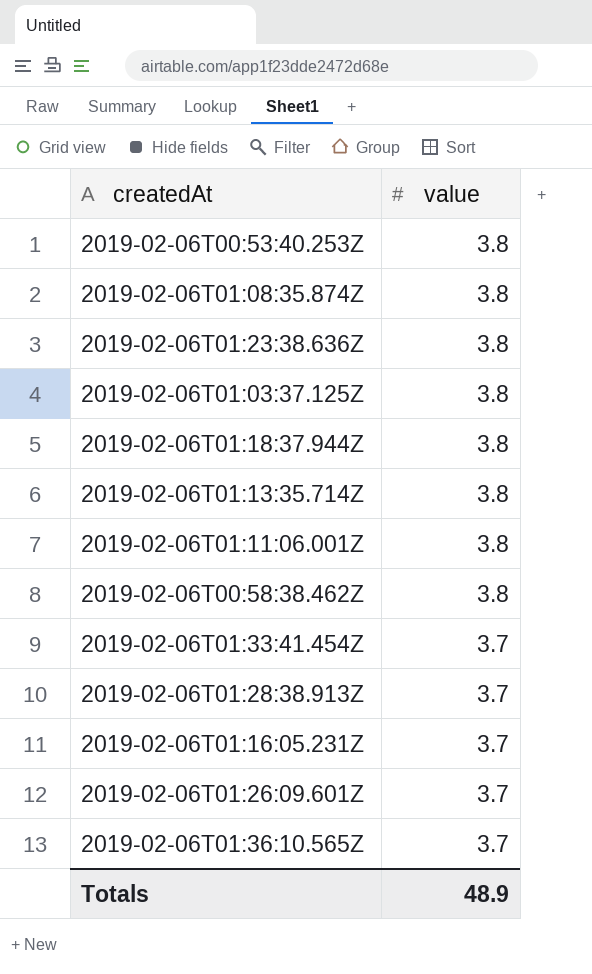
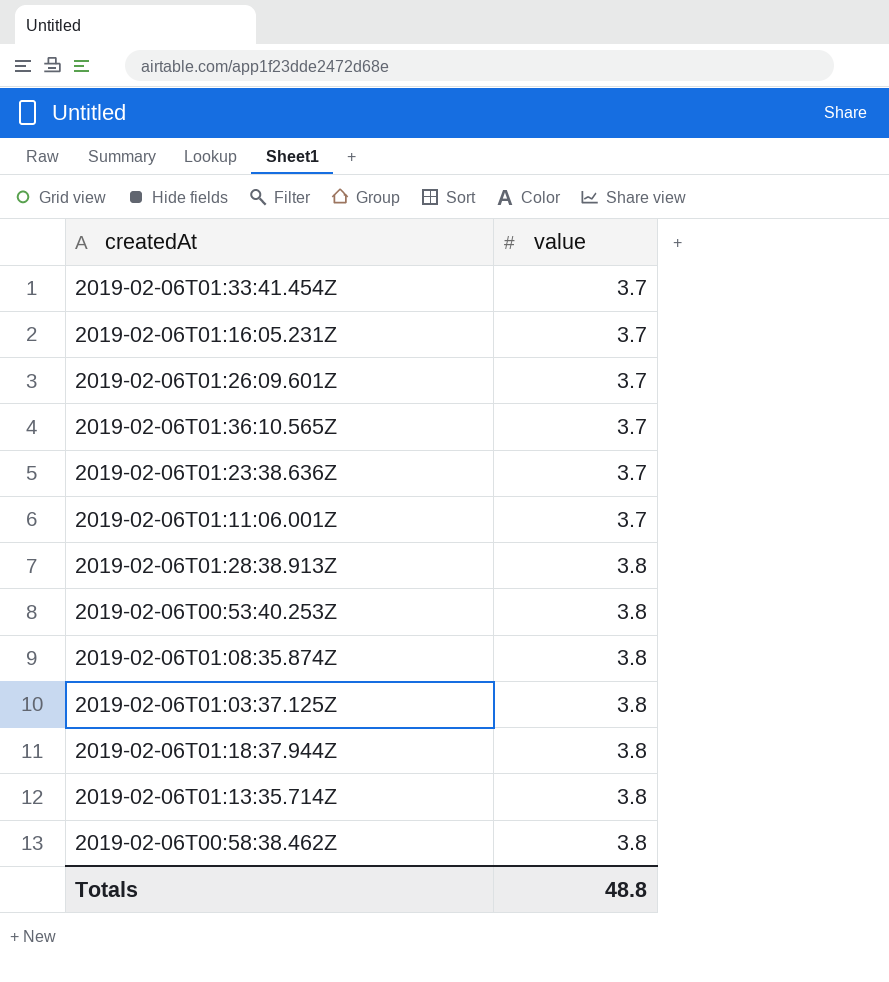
row order: value descending -> value ascending
2019-02-06T01:23:38.636Z | value: 3.8 -> 3.7
2019-02-06T01:11:06.001Z | value: 3.8 -> 3.7
2019-02-06T01:28:38.913Z | value: 3.7 -> 3.8
Totals | value: 48.9 -> 48.8

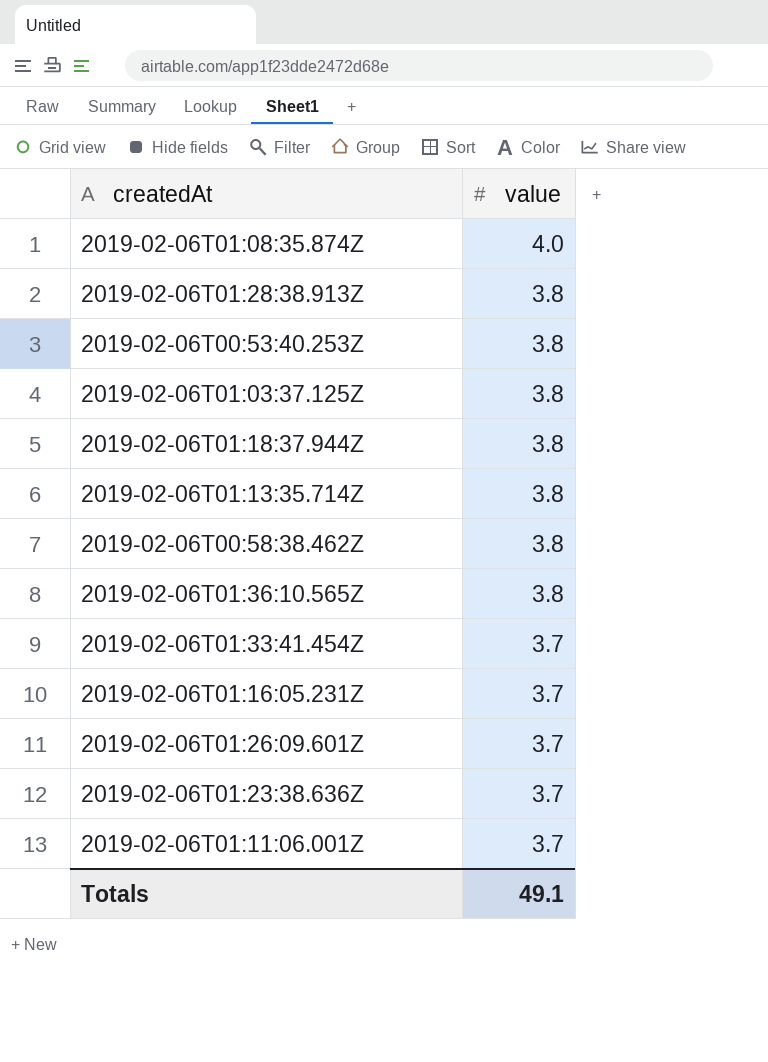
row order: value ascending -> value descending
2019-02-06T01:08:35.874Z | value: 3.8 -> 4.0
2019-02-06T01:36:10.565Z | value: 3.7 -> 3.8
Totals | value: 48.8 -> 49.1

